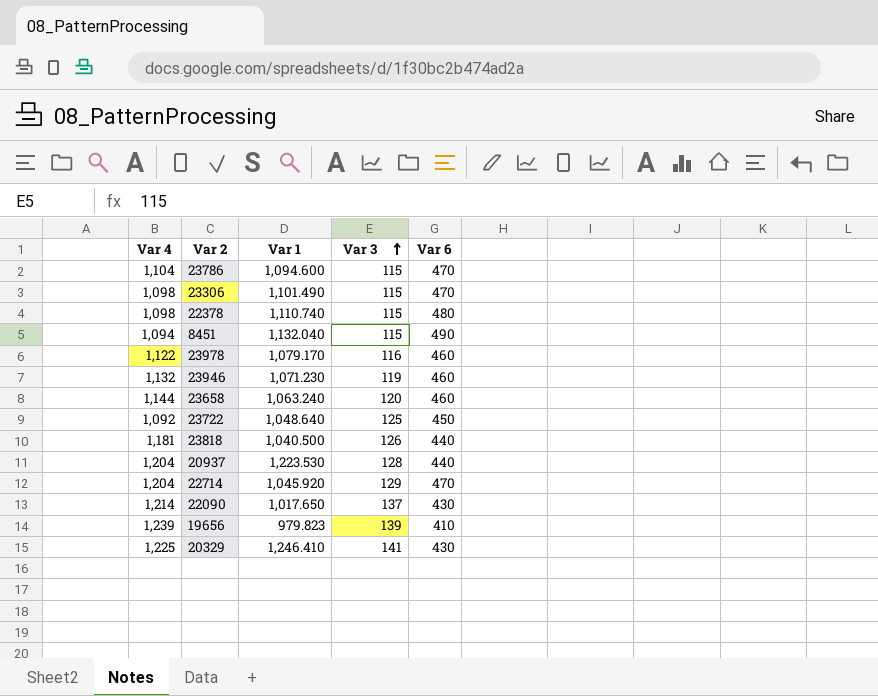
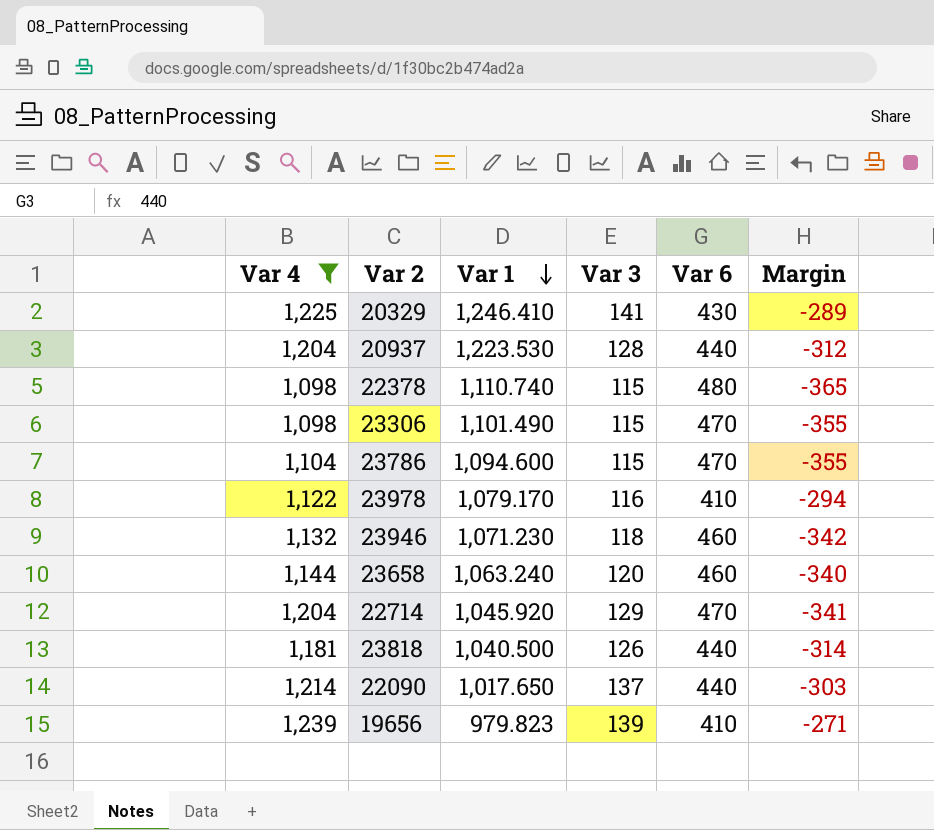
filter: none -> Var 4 >= 1,098
row order: Var 3 ascending -> Var 1 descending
column Margin | formula: none -> [Var 3] - [Var 6]
23978 | Var 6: 460 -> 410
23946 | Var 3: 119 -> 118
22090 | Var 6: 430 -> 440

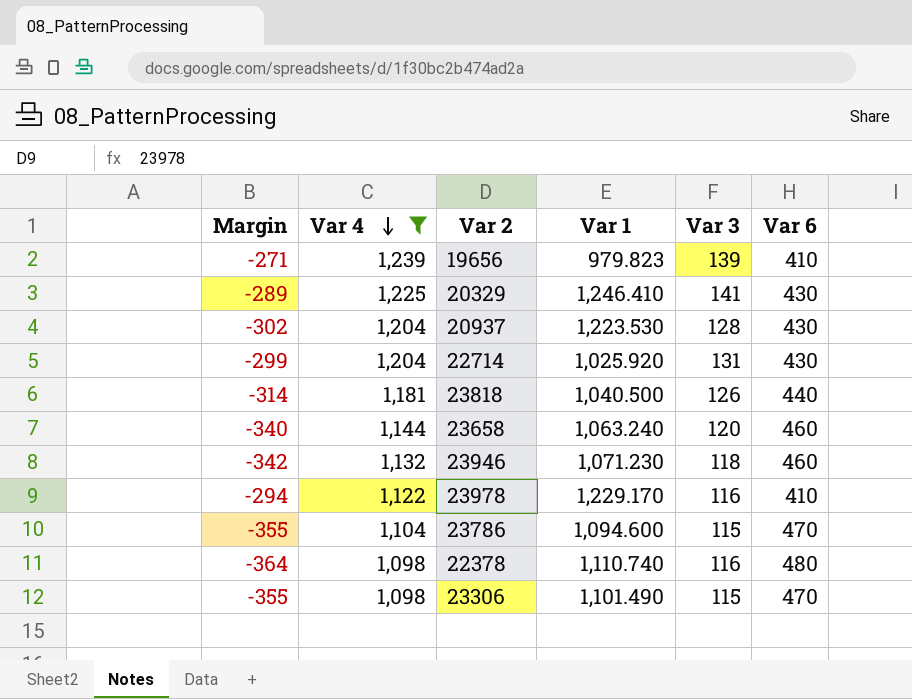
row order: Var 1 descending -> Var 4 descending
column Margin | position: 6 -> 1
row 22090: 1,214 | 1,017.650 | 137 | 440 | -303 -> none
20937 | Margin: -312 -> -302
20937 | Var 6: 440 -> 430
22714 | Margin: -341 -> -299
22714 | Var 1: 1,045.920 -> 1,025.920
22714 | Var 3: 129 -> 131
22714 | Var 6: 470 -> 430
23978 | Var 1: 1,079.170 -> 1,229.170
22378 | Margin: -365 -> -364
22378 | Var 3: 115 -> 116

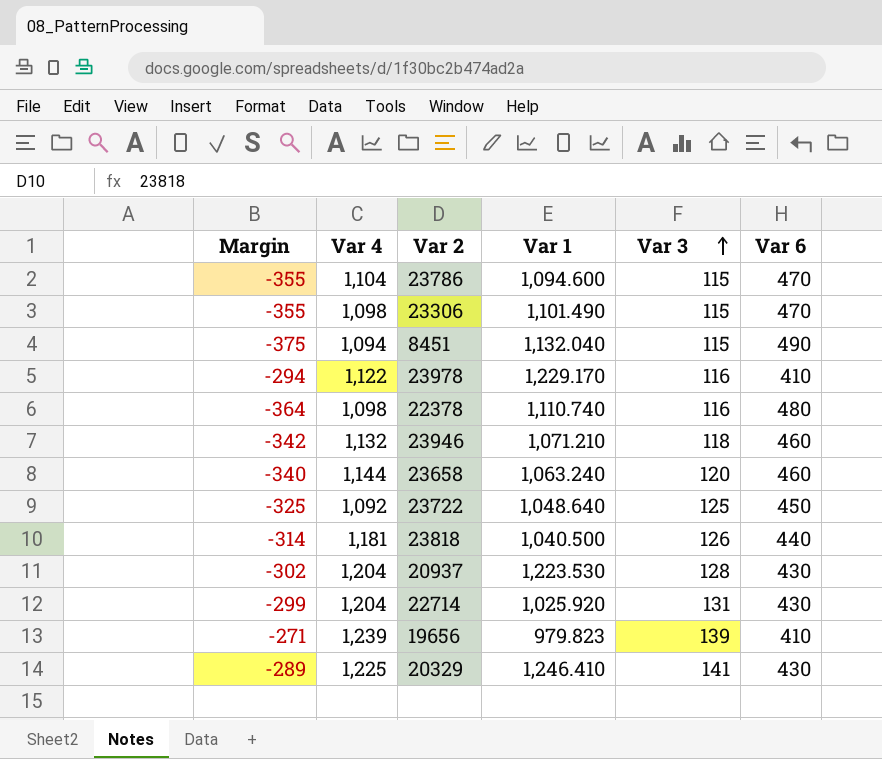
filter: Var 4 >= 1,098 -> none
row order: Var 4 descending -> Var 3 ascending
23946 | Var 1: 1,071.230 -> 1,071.210

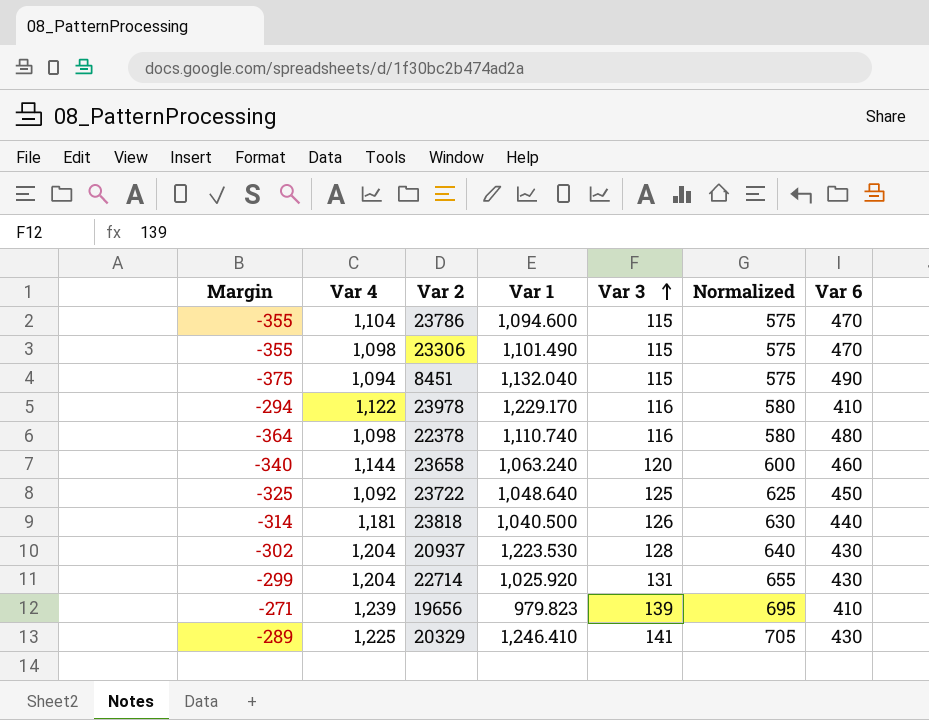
column Normalized | formula: none -> [Var 3] * 5
row 23946: -342 | 1,132 | 1,071.210 | 118 | 460 -> none

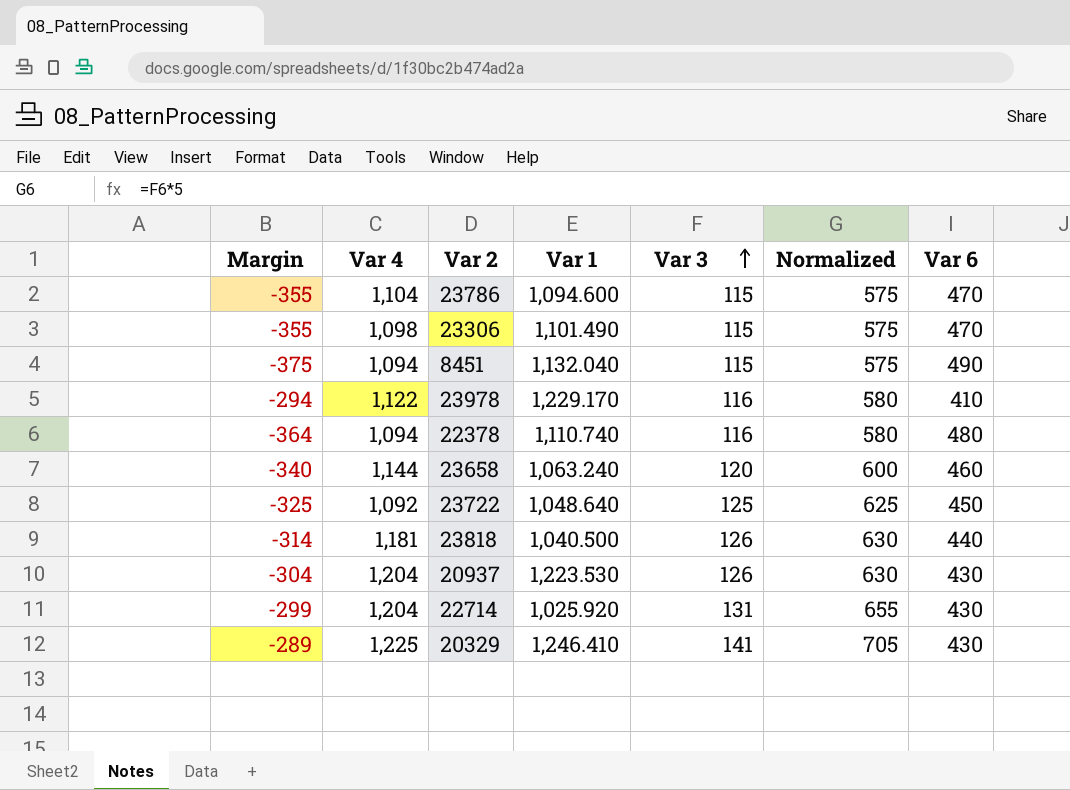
row 19656: -271 | 1,239 | 979.823 | 139 | 695 | 410 -> none
22378 | Var 4: 1,098 -> 1,094
20937 | Margin: -302 -> -304
20937 | Var 3: 128 -> 126
20937 | Normalized: 640 -> 630

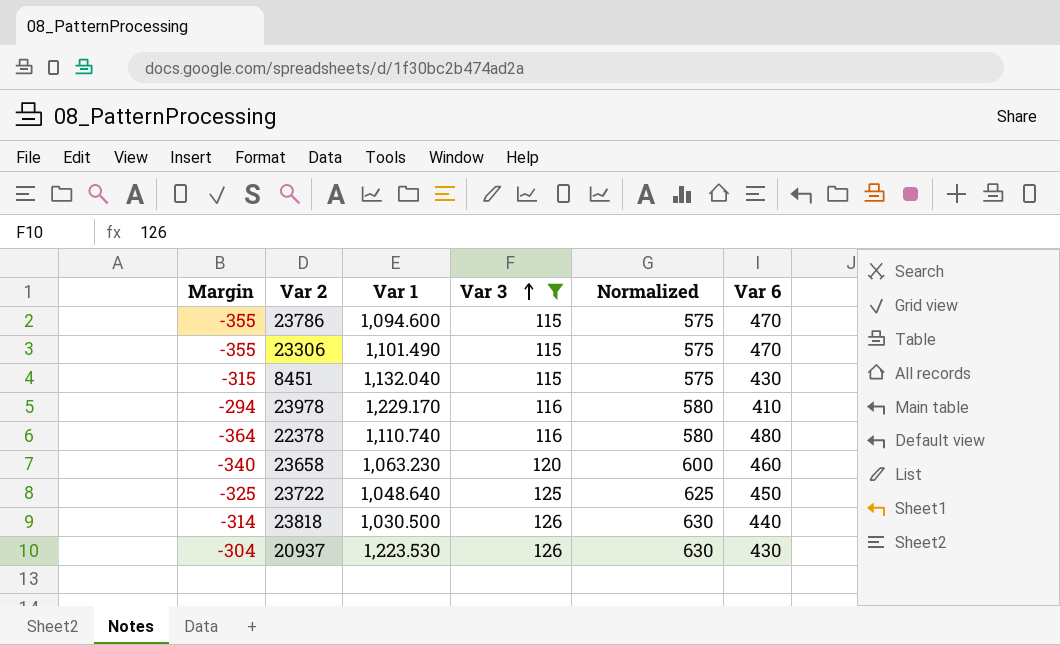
filter: none -> Var 3 <= 126
column Var 4 | position: 2 -> none
8451 | Margin: -375 -> -315
8451 | Var 6: 490 -> 430
23658 | Var 1: 1,063.240 -> 1,063.230
23818 | Var 1: 1,040.500 -> 1,030.500

